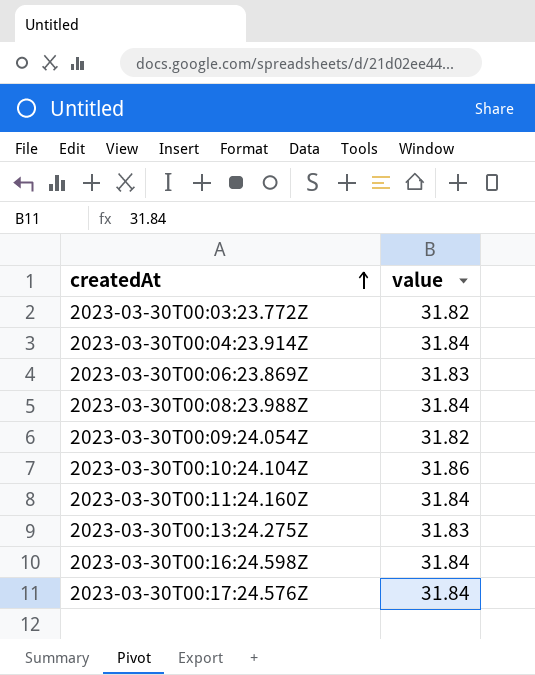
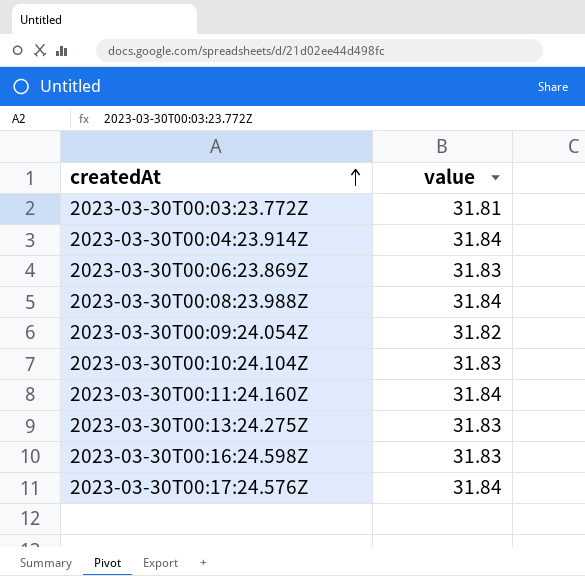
2023-03-30T00:03:23.772Z | value: 31.82 -> 31.81
2023-03-30T00:10:24.104Z | value: 31.86 -> 31.83
2023-03-30T00:16:24.598Z | value: 31.84 -> 31.83

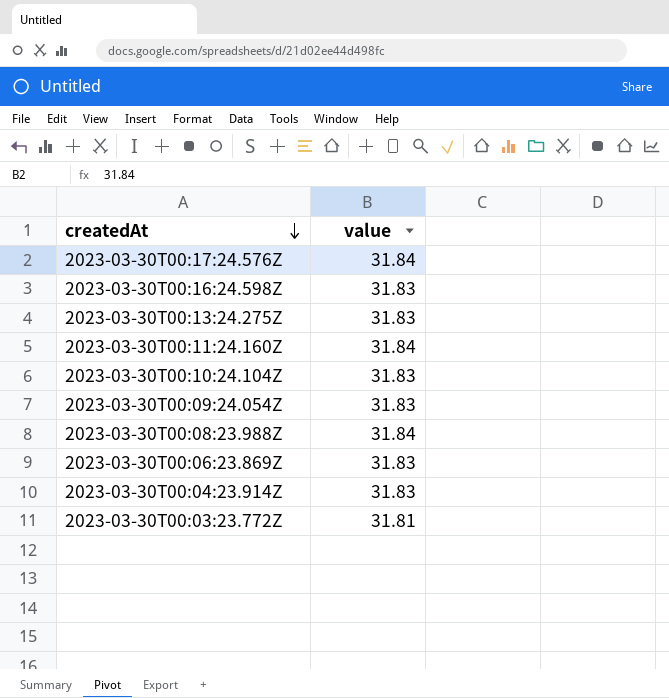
row order: createdAt ascending -> createdAt descending
2023-03-30T00:09:24.054Z | value: 31.82 -> 31.83
2023-03-30T00:04:23.914Z | value: 31.84 -> 31.83

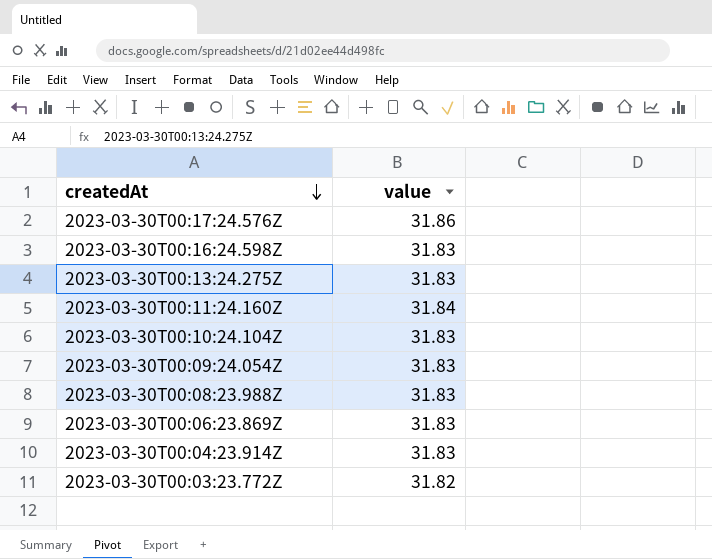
2023-03-30T00:17:24.576Z | value: 31.84 -> 31.86
2023-03-30T00:08:23.988Z | value: 31.84 -> 31.83
2023-03-30T00:03:23.772Z | value: 31.81 -> 31.82

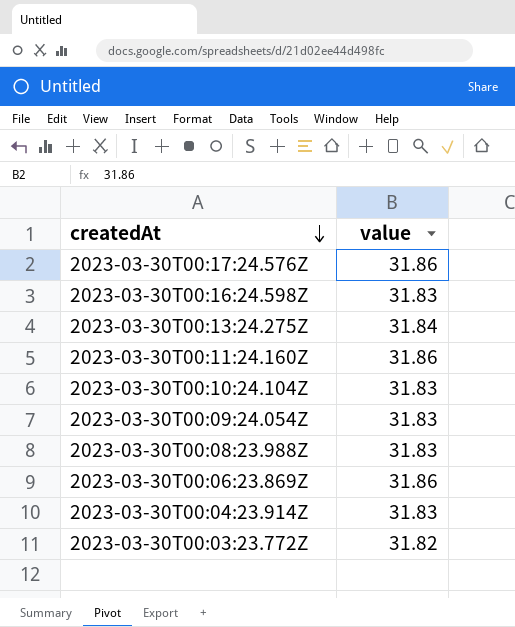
2023-03-30T00:13:24.275Z | value: 31.83 -> 31.84
2023-03-30T00:11:24.160Z | value: 31.84 -> 31.86
2023-03-30T00:06:23.869Z | value: 31.83 -> 31.86

